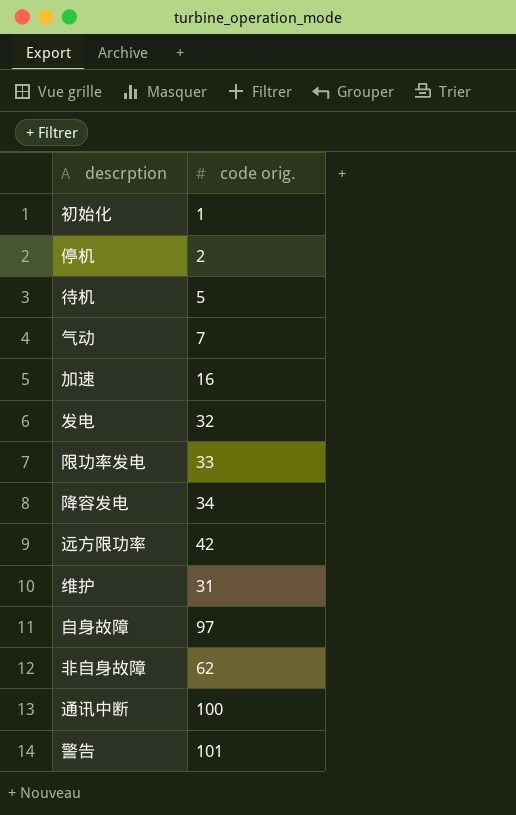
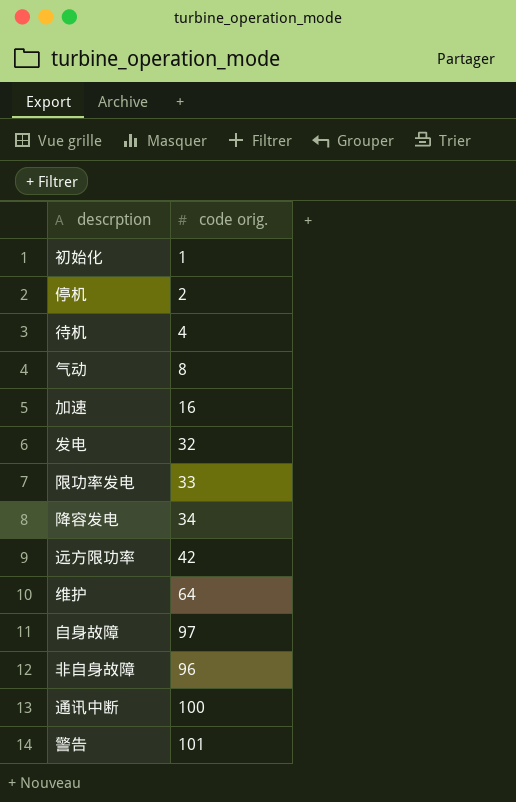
待机 | code orig.: 5 -> 4
气动 | code orig.: 7 -> 8
维护 | code orig.: 31 -> 64
非自身故障 | code orig.: 62 -> 96

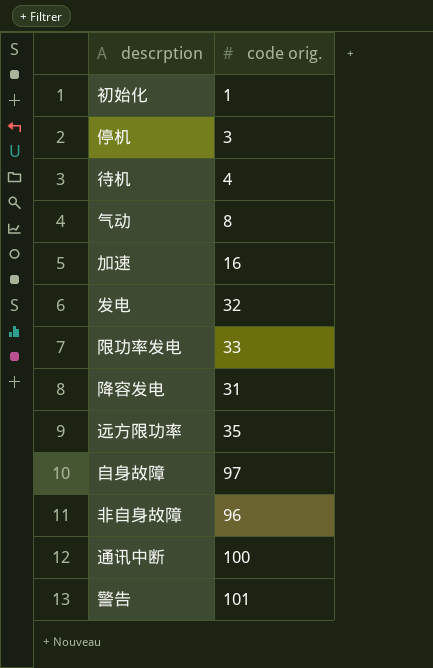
row 维护: 64 -> none
停机 | code orig.: 2 -> 3
降容发电 | code orig.: 34 -> 31
远方限功率 | code orig.: 42 -> 35

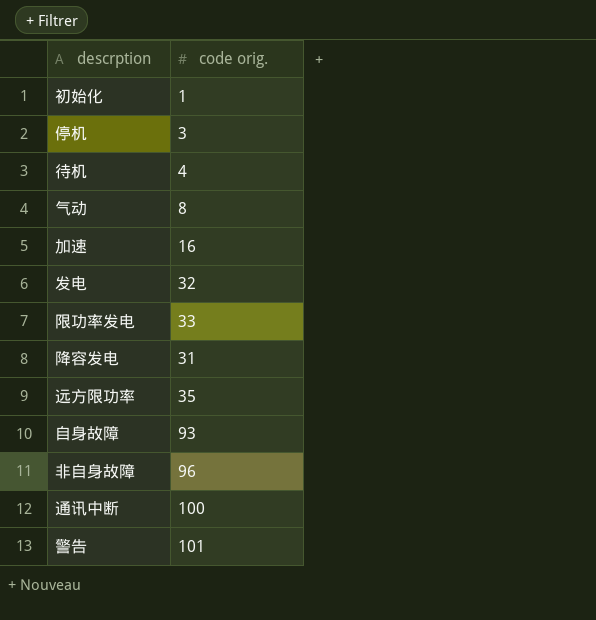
自身故障 | code orig.: 97 -> 93

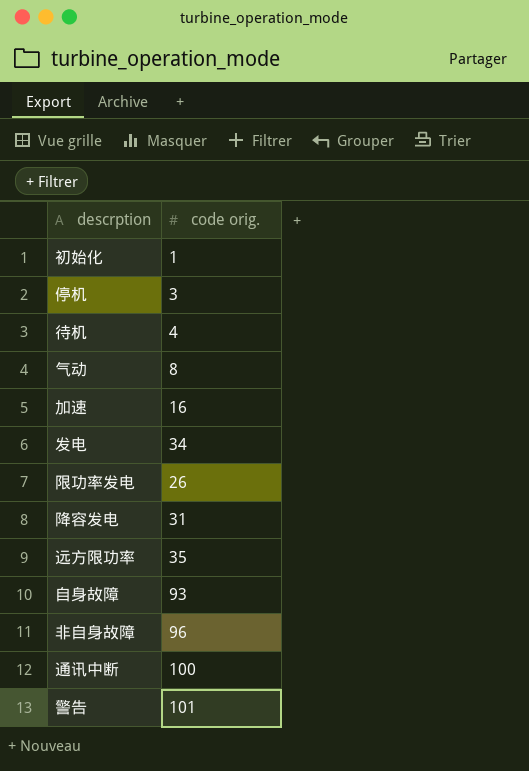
发电 | code orig.: 32 -> 34
限功率发电 | code orig.: 33 -> 26

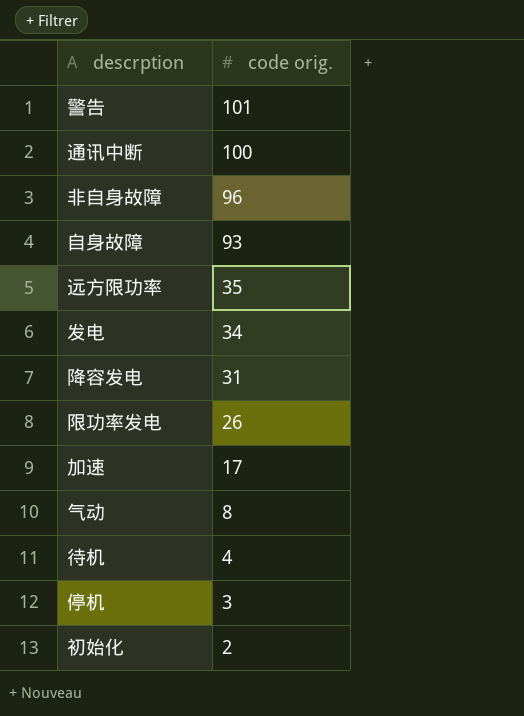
row order: none -> code orig. descending
加速 | code orig.: 16 -> 17
初始化 | code orig.: 1 -> 2

